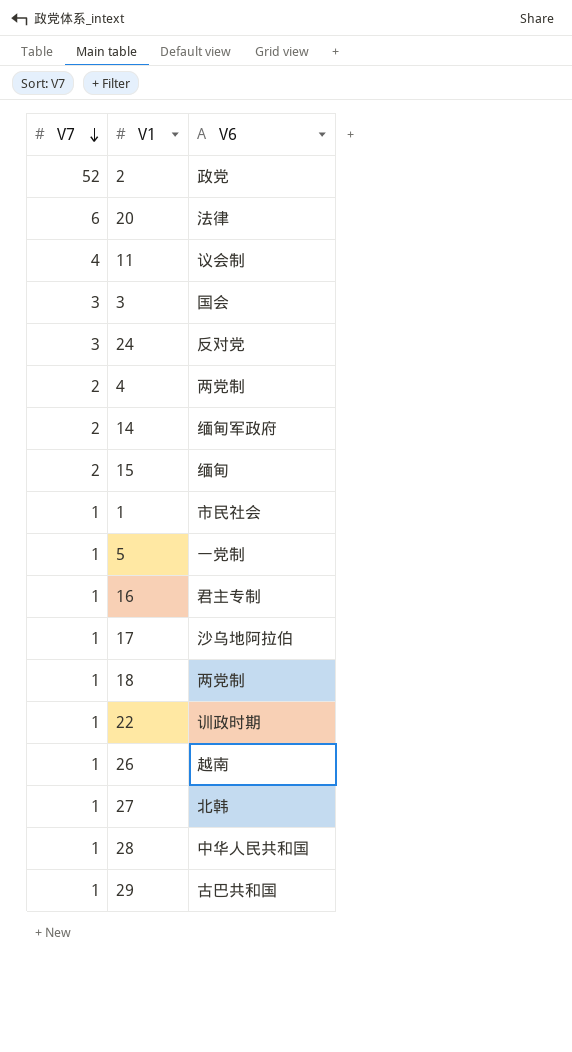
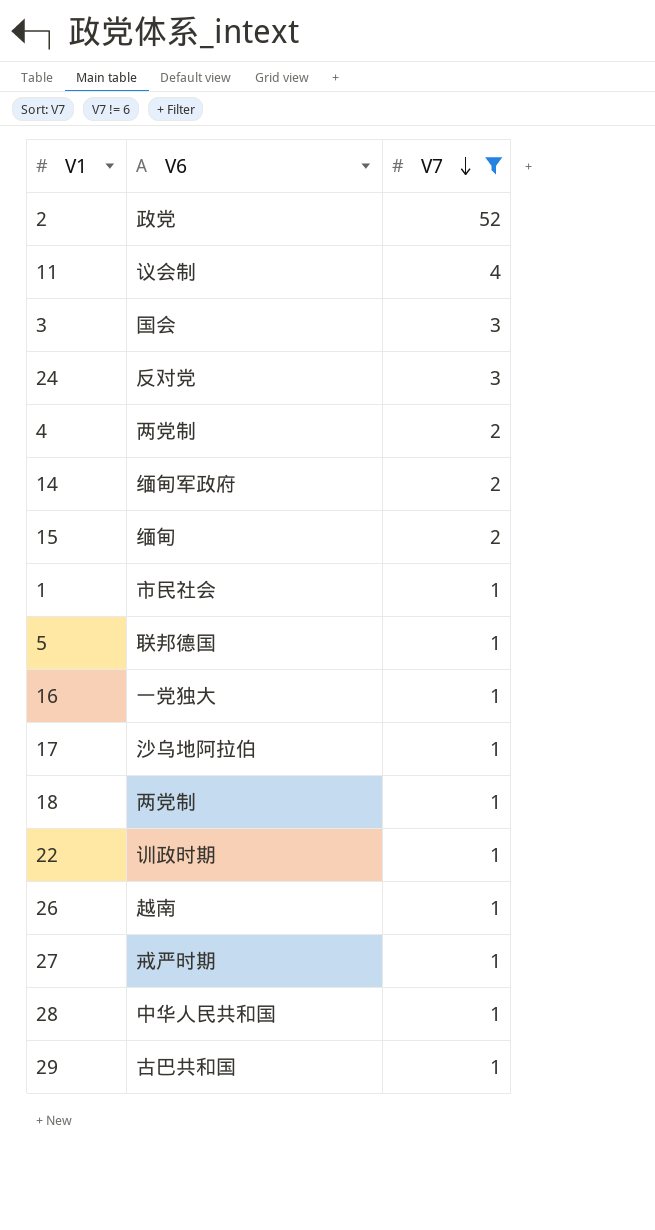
filter: none -> V7 != 6
column V7 | position: 1 -> 3
5 | V6: 一党制 -> 联邦德国
16 | V6: 君主专制 -> 一党独大
27 | V6: 北韩 -> 戒严时期

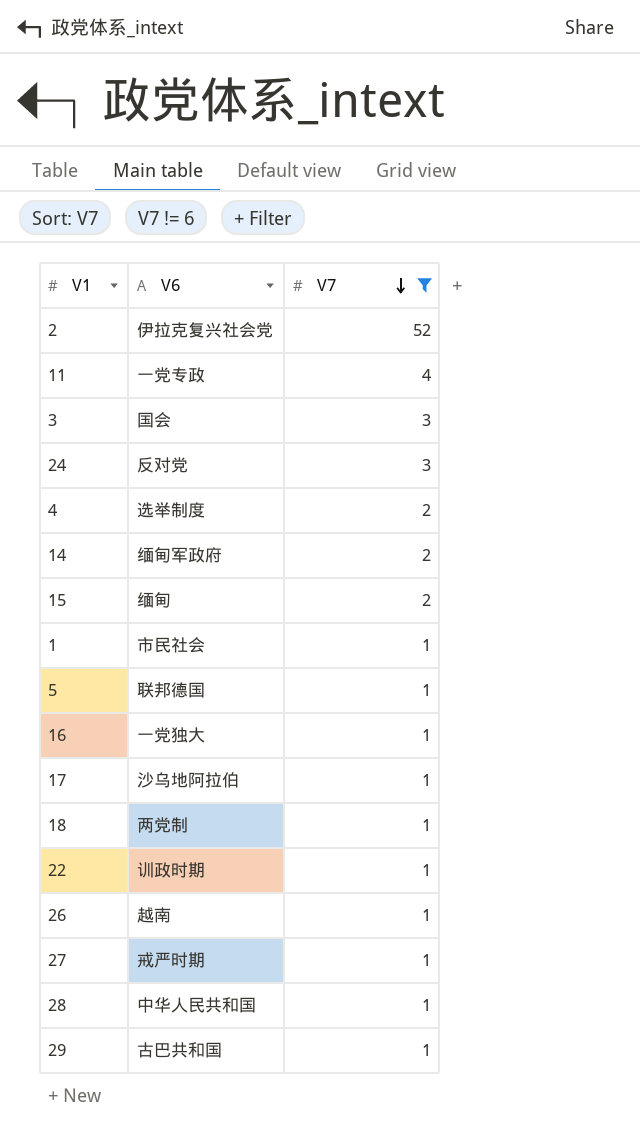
2 | V6: 政党 -> 伊拉克复兴社会党
11 | V6: 议会制 -> 一党专政
4 | V6: 两党制 -> 选举制度

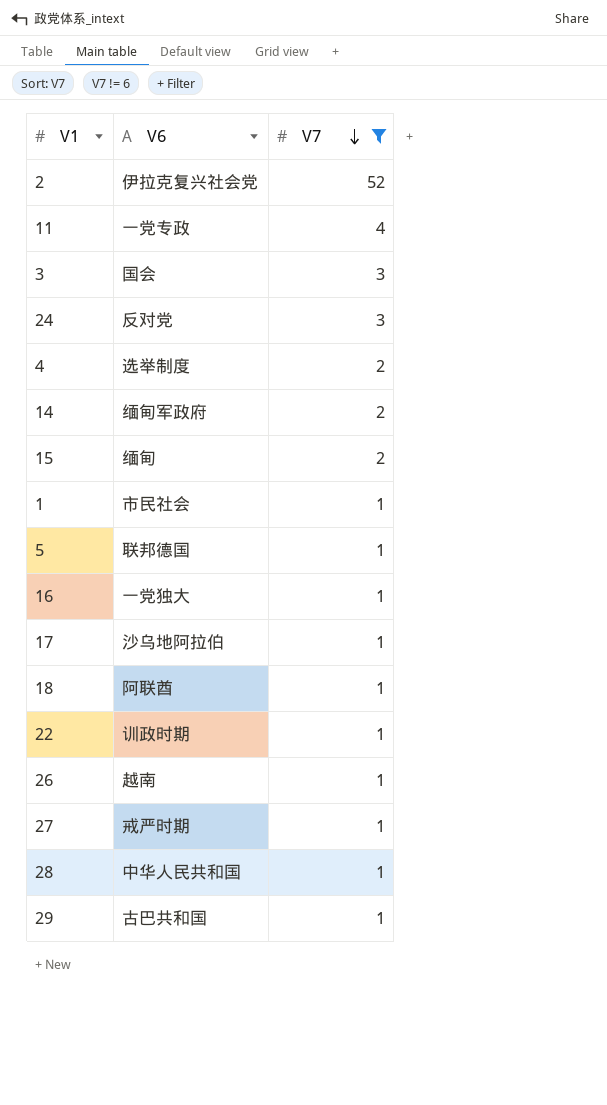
18 | V6: 两党制 -> 阿联酋

